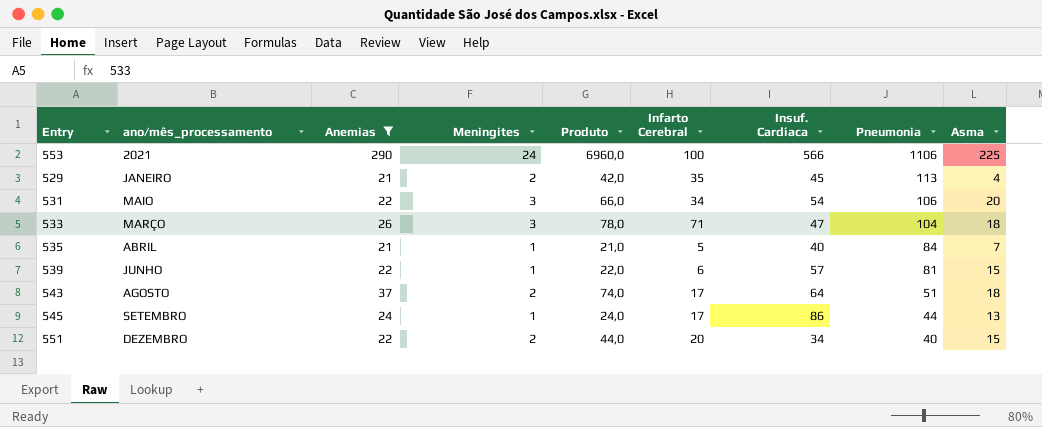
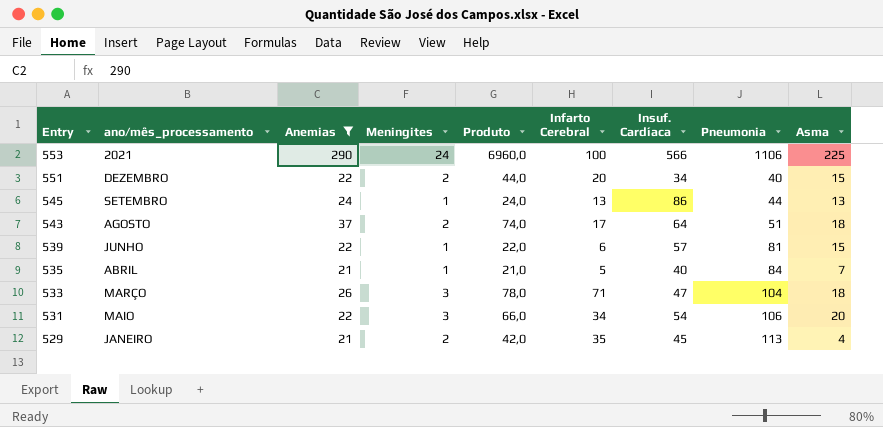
row order: Pneumonia descending -> Entry descending
545 | Infarto Cerebral: 17 -> 13

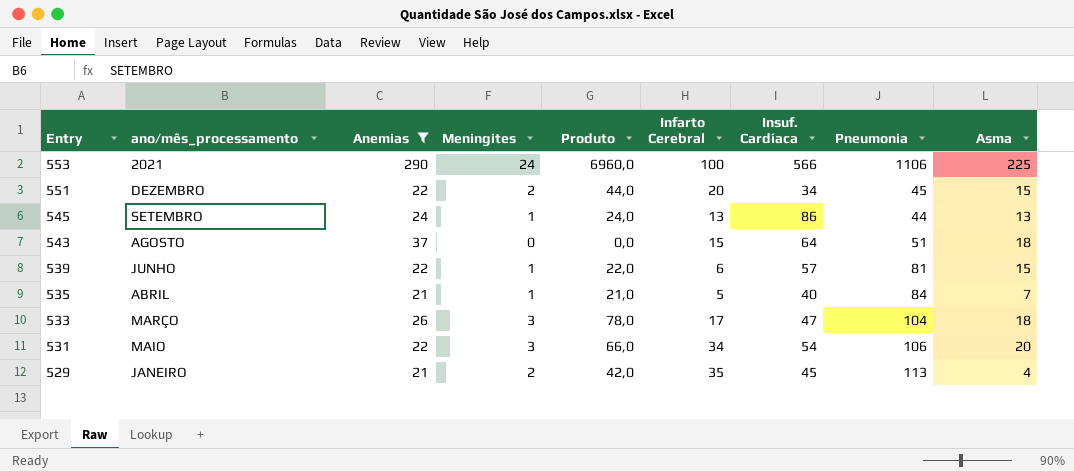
551 | Pneumonia: 40 -> 45
543 | Meningites: 2 -> 0
543 | Produto: 74,0 -> 0,0
543 | Infarto Cerebral: 17 -> 15
533 | Infarto Cerebral: 71 -> 17

